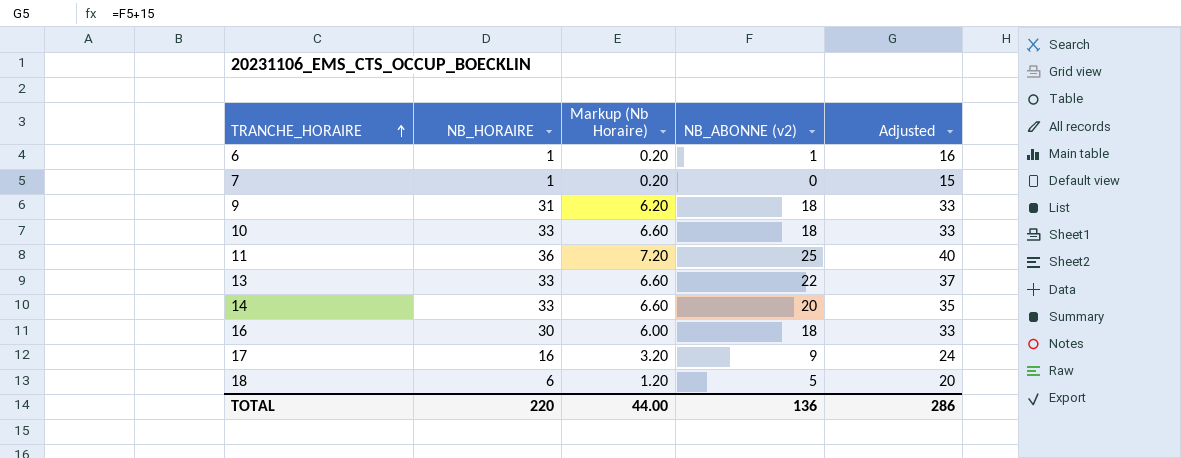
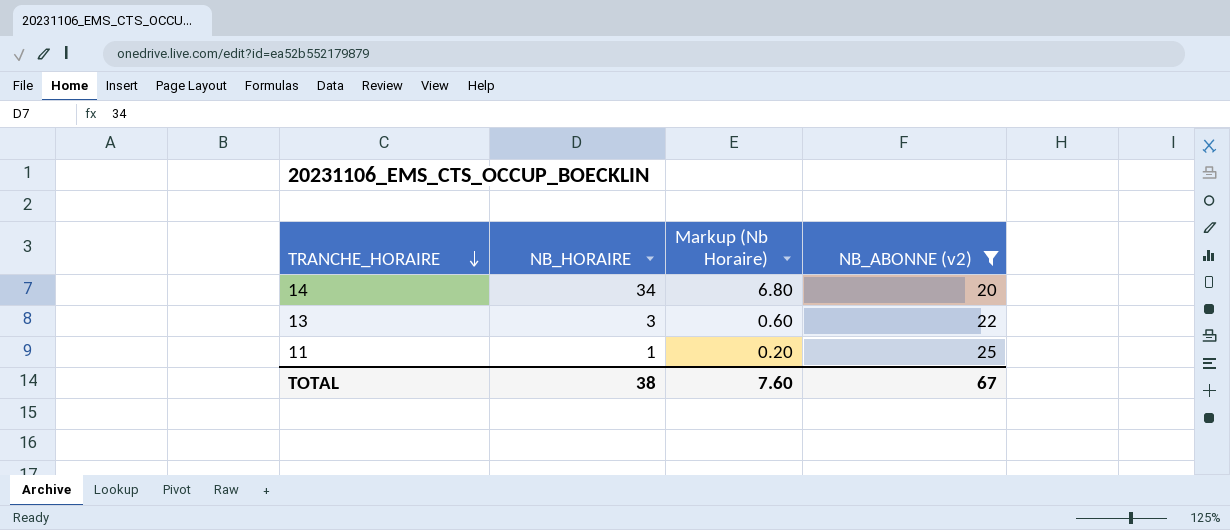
filter: none -> NB_ABONNE (v2) >= 20
row order: TRANCHE_HORAIRE ascending -> TRANCHE_HORAIRE descending
column Adjusted | formula: [NB_ABONNE (v2)] + 15 -> none
14 | NB_HORAIRE: 33 -> 34
14 | Markup (Nb Horaire): 6.60 -> 6.80
13 | NB_HORAIRE: 33 -> 3
13 | Markup (Nb Horaire): 6.60 -> 0.60
11 | NB_HORAIRE: 36 -> 1
11 | Markup (Nb Horaire): 7.20 -> 0.20
TOTAL | NB_HORAIRE: 220 -> 38
TOTAL | Markup (Nb Horaire): 44.00 -> 7.60
TOTAL | NB_ABONNE (v2): 136 -> 67

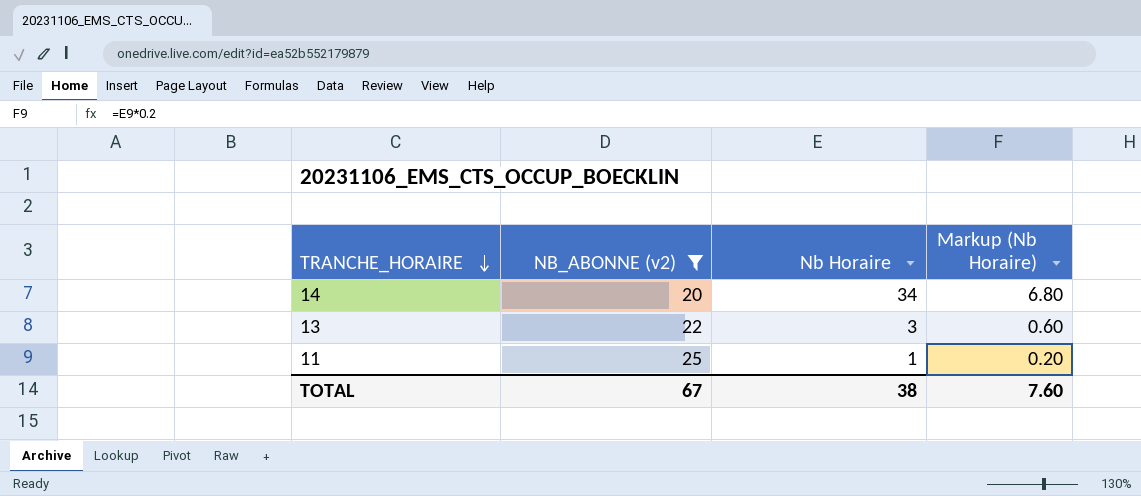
column NB_ABONNE (v2) | position: 4 -> 2
column name: NB_HORAIRE -> Nb Horaire

